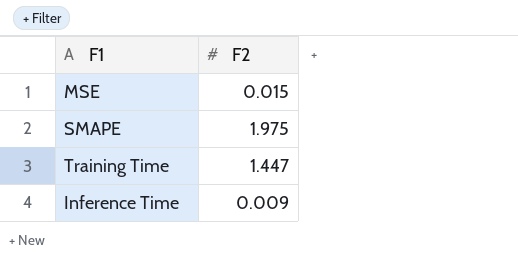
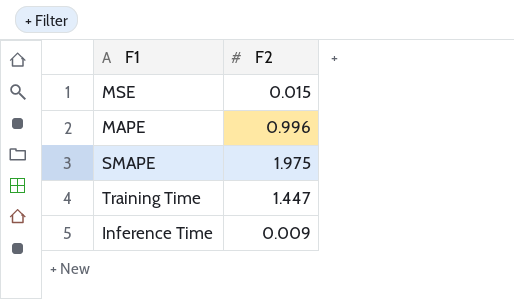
row MAPE: none -> 0.996

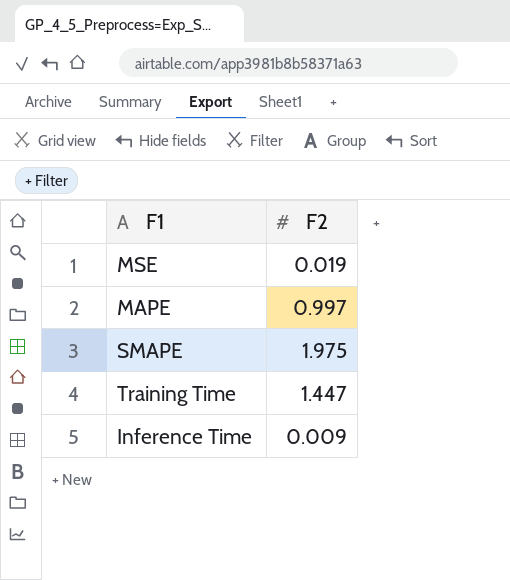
MSE | F2: 0.015 -> 0.019
MAPE | F2: 0.996 -> 0.997

